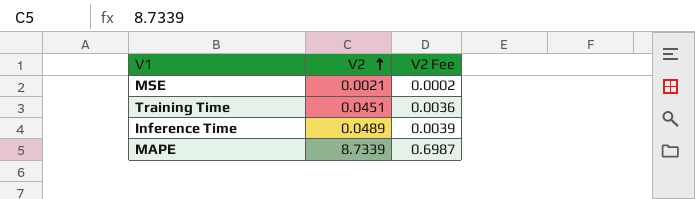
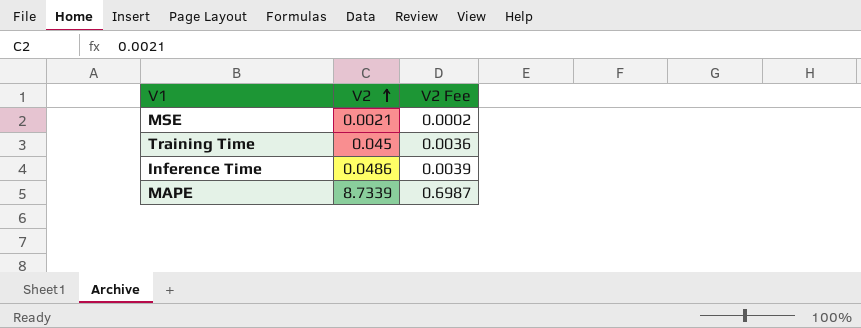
Training Time | V2: 0.0451 -> 0.045
Inference Time | V2: 0.0489 -> 0.0486

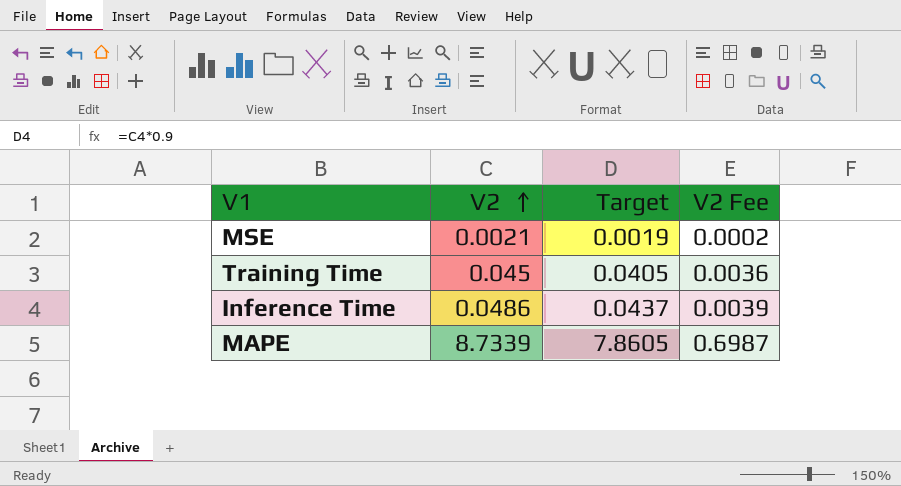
column Target | formula: none -> [V2] * 0.9

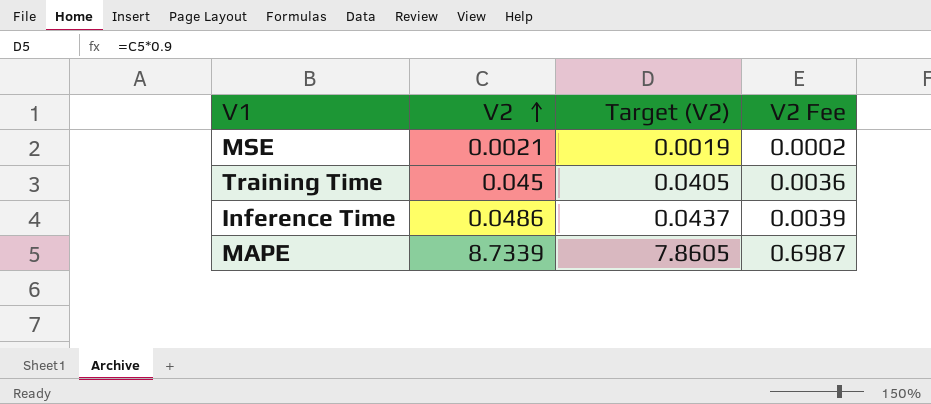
column name: Target -> Target (V2)

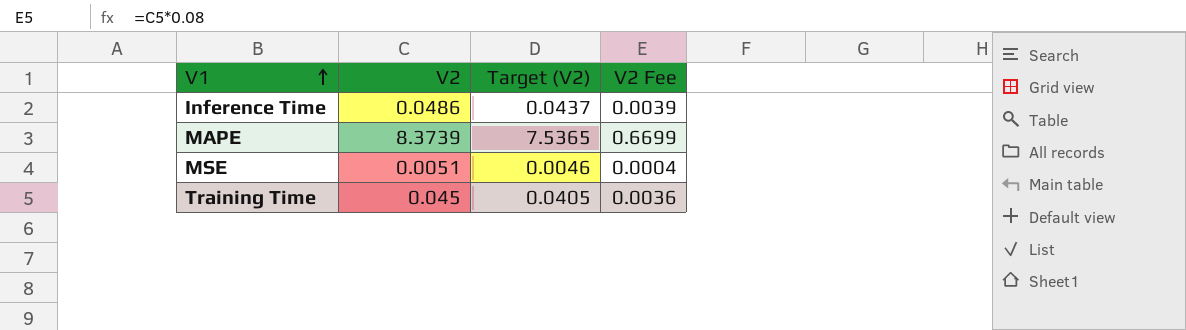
row order: V2 ascending -> V1 ascending
MAPE | V2: 8.7339 -> 8.3739
MAPE | Target (V2): 7.8605 -> 7.5365
MAPE | V2 Fee: 0.6987 -> 0.6699
MSE | V2: 0.0021 -> 0.0051
MSE | Target (V2): 0.0019 -> 0.0046
MSE | V2 Fee: 0.0002 -> 0.0004

